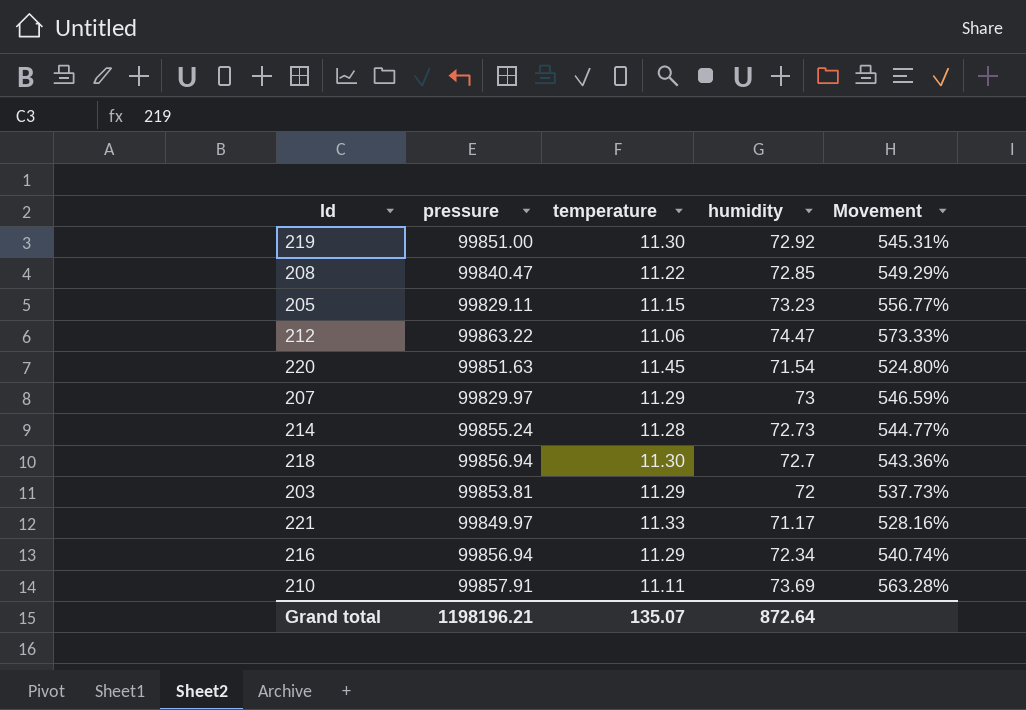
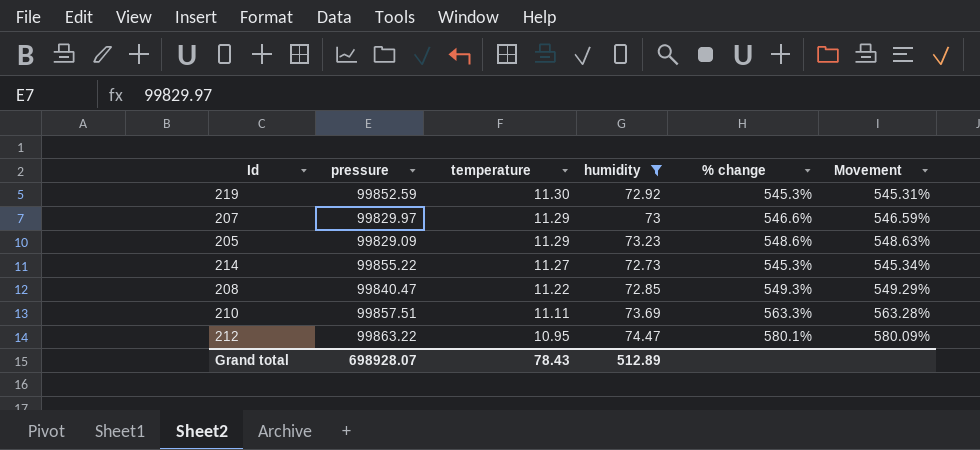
filter: none -> humidity >= 72.73
row order: none -> temperature descending
column % change | formula: none -> ([humidity] - [temperature]) / [temperature]
219 | pressure: 99851.00 -> 99852.59
205 | pressure: 99829.11 -> 99829.09
205 | temperature: 11.15 -> 11.29
205 | Movement: 556.77% -> 548.63%
214 | pressure: 99855.24 -> 99855.22
214 | temperature: 11.28 -> 11.27
214 | Movement: 544.77% -> 545.34%
210 | pressure: 99857.91 -> 99857.51
212 | temperature: 11.06 -> 10.95
212 | Movement: 573.33% -> 580.09%
Grand total | pressure: 1198196.21 -> 698928.07
Grand total | temperature: 135.07 -> 78.43
Grand total | humidity: 872.64 -> 512.89

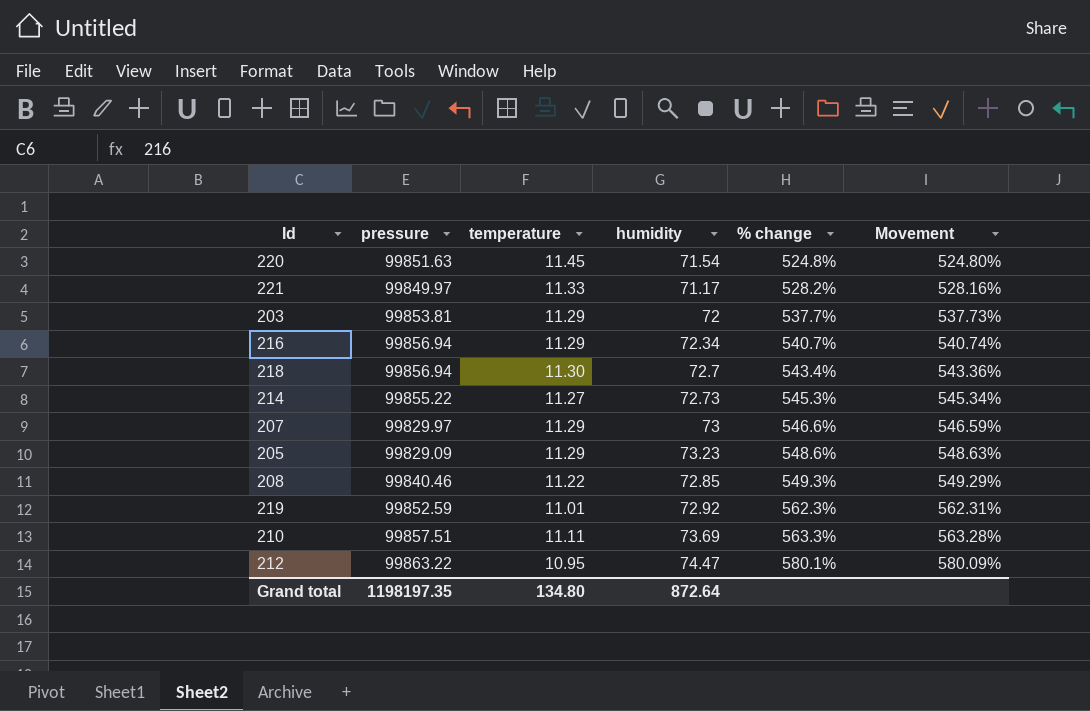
filter: humidity >= 72.73 -> none
row order: temperature descending -> % change ascending
208 | pressure: 99840.47 -> 99840.46
219 | temperature: 11.30 -> 11.01
219 | % change: 545.3% -> 562.3%
219 | Movement: 545.31% -> 562.31%
Grand total | pressure: 698928.07 -> 1198197.35
Grand total | temperature: 78.43 -> 134.80
Grand total | humidity: 512.89 -> 872.64

